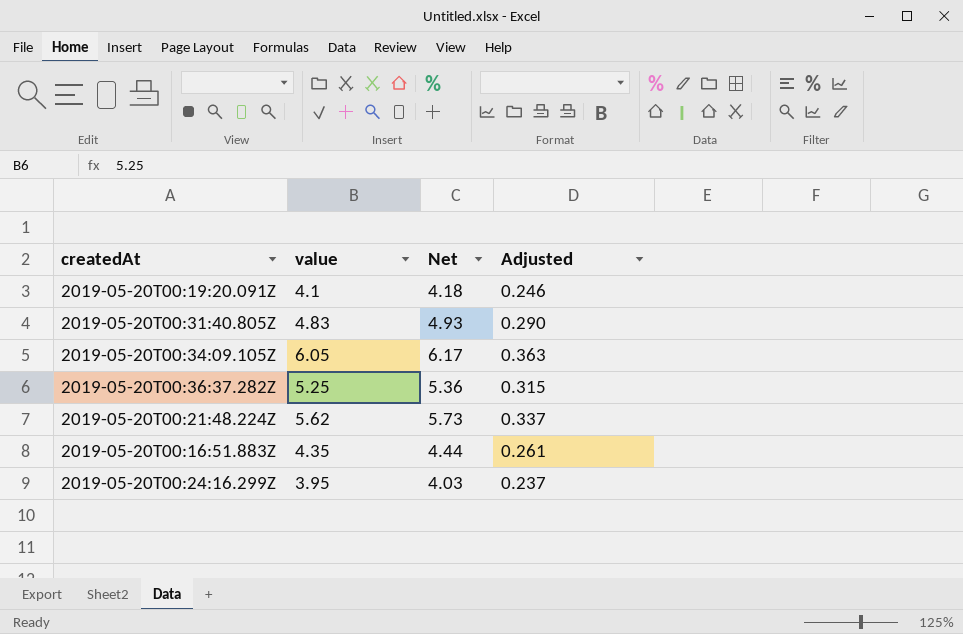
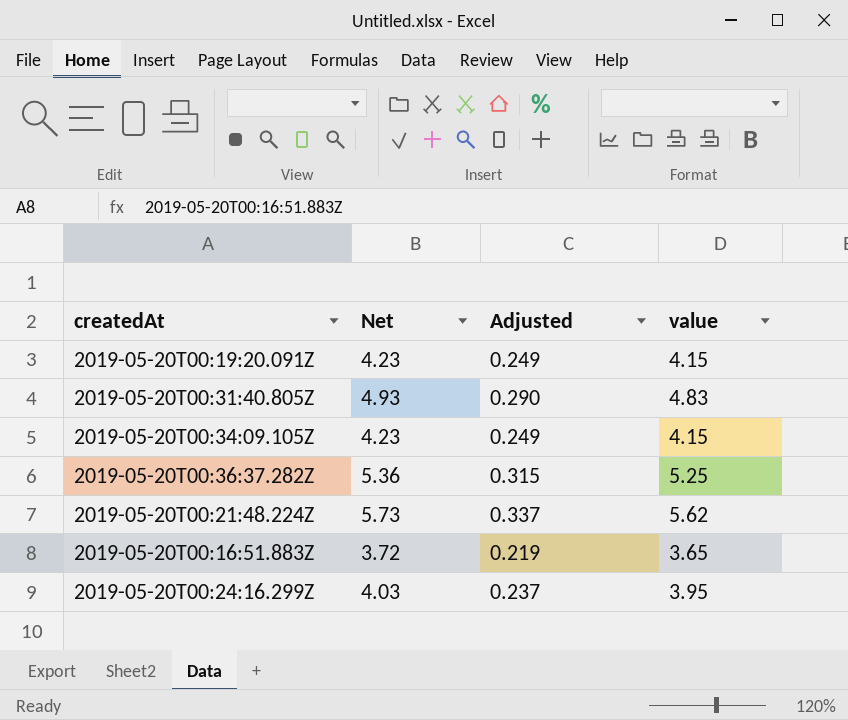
column value | position: 2 -> 4
2019-05-20T00:19:20.091Z | Net: 4.18 -> 4.23
2019-05-20T00:19:20.091Z | Adjusted: 0.246 -> 0.249
2019-05-20T00:19:20.091Z | value: 4.1 -> 4.15
2019-05-20T00:34:09.105Z | Net: 6.17 -> 4.23
2019-05-20T00:34:09.105Z | Adjusted: 0.363 -> 0.249
2019-05-20T00:34:09.105Z | value: 6.05 -> 4.15
2019-05-20T00:16:51.883Z | Net: 4.44 -> 3.72
2019-05-20T00:16:51.883Z | Adjusted: 0.261 -> 0.219
2019-05-20T00:16:51.883Z | value: 4.35 -> 3.65

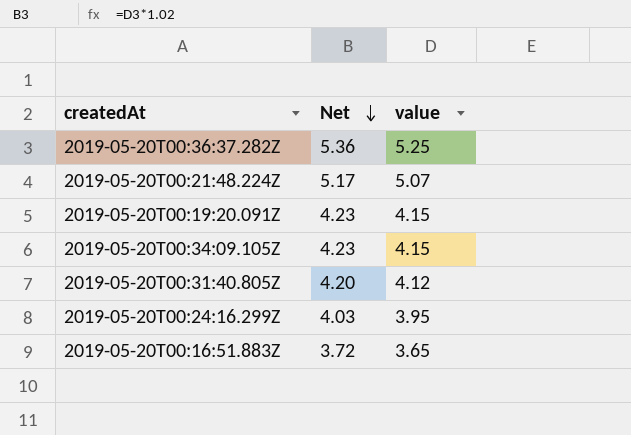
row order: none -> Net descending
column Adjusted | formula: [value] * 0.06 -> none
2019-05-20T00:21:48.224Z | Net: 5.73 -> 5.17
2019-05-20T00:21:48.224Z | value: 5.62 -> 5.07
2019-05-20T00:31:40.805Z | Net: 4.93 -> 4.20
2019-05-20T00:31:40.805Z | value: 4.83 -> 4.12

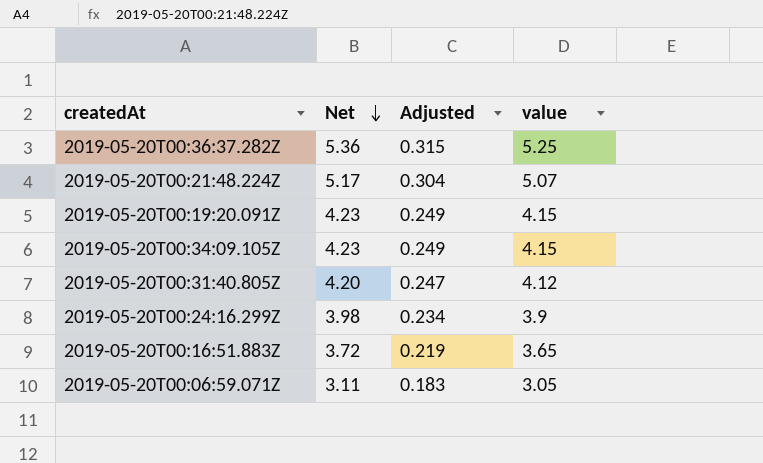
column Adjusted | formula: none -> [value] * 0.06
2019-05-20T00:24:16.299Z | Net: 4.03 -> 3.98
2019-05-20T00:24:16.299Z | value: 3.95 -> 3.9
row 2019-05-20T00:06:59.071Z: none -> 3.11 | 0.183 | 3.05

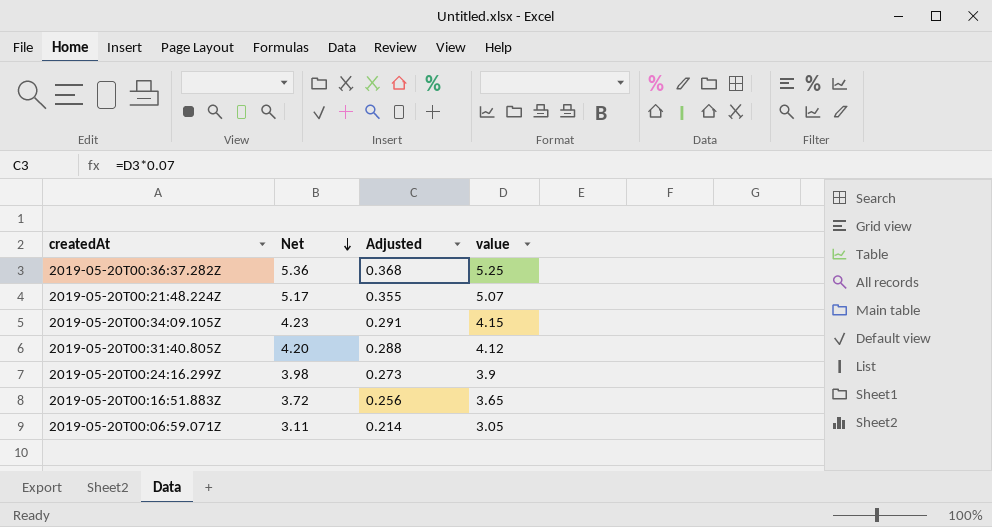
column Adjusted | formula: [value] * 0.06 -> [value] * 0.07
row 2019-05-20T00:19:20.091Z: 4.23 | 0.249 | 4.15 -> none

